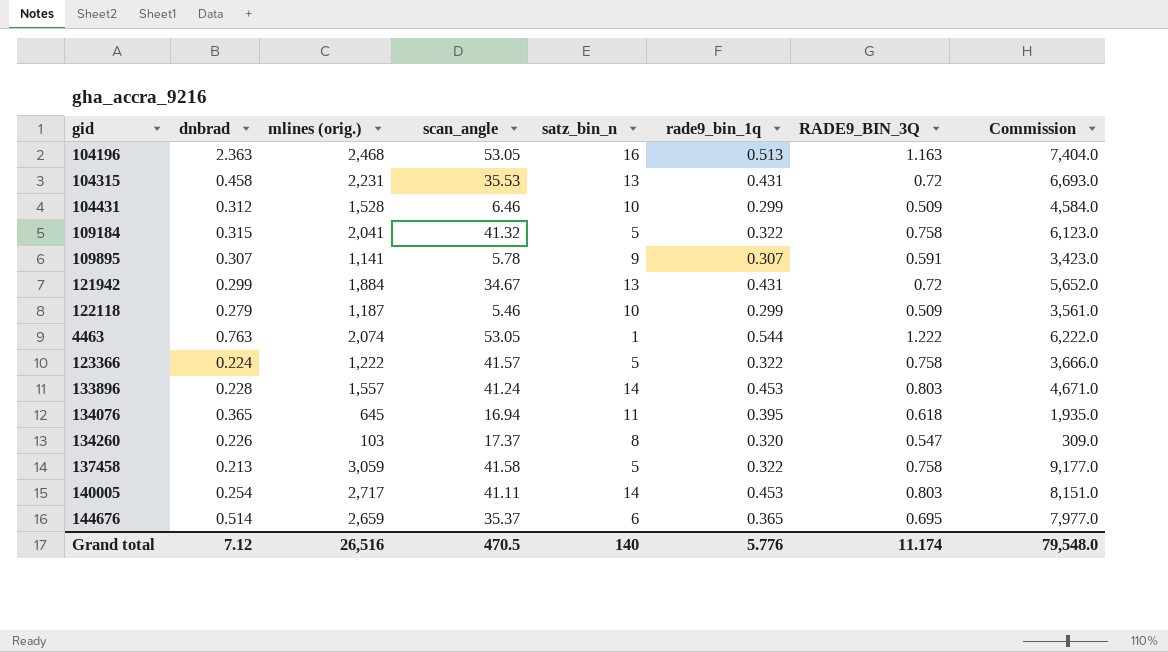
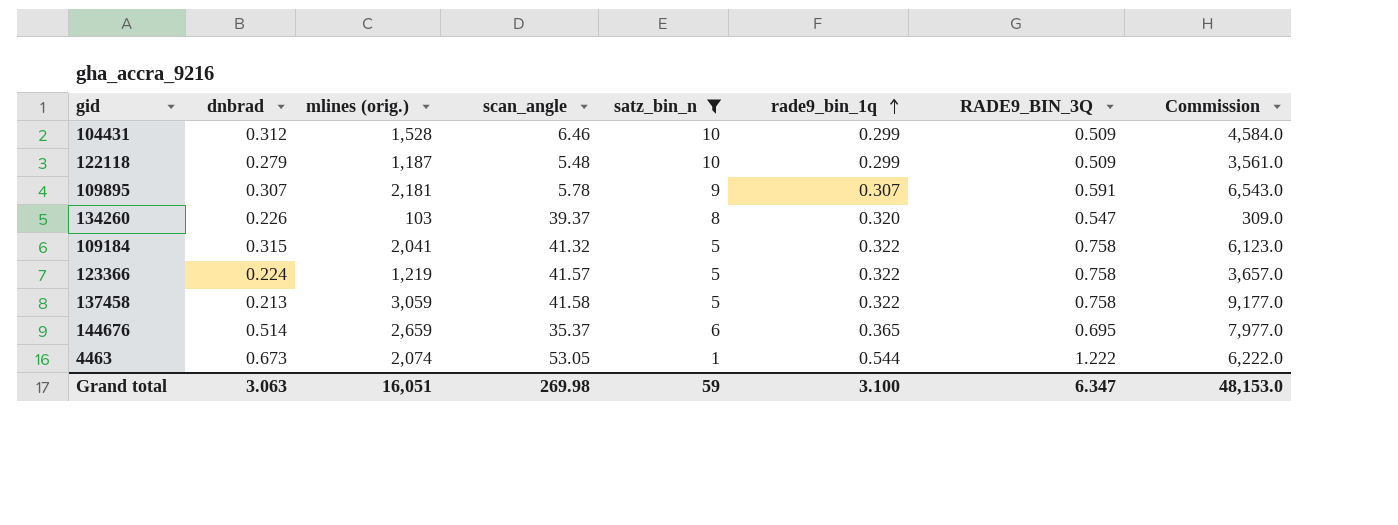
filter: none -> satz_bin_n <= 10
row order: none -> rade9_bin_1q ascending
122118 | scan_angle: 5.46 -> 5.48
109895 | mlines (orig.): 1,141 -> 2,181
109895 | Commission: 3,423.0 -> 6,543.0
134260 | scan_angle: 17.37 -> 39.37
123366 | mlines (orig.): 1,222 -> 1,219
123366 | Commission: 3,666.0 -> 3,657.0
4463 | dnbrad: 0.763 -> 0.673
Grand total | dnbrad: 7.12 -> 3.063
Grand total | mlines (orig.): 26,516 -> 16,051
Grand total | scan_angle: 470.5 -> 269.98
Grand total | satz_bin_n: 140 -> 59
Grand total | rade9_bin_1q: 5.776 -> 3.100
Grand total | RADE9_BIN_3Q: 11.174 -> 6.347
Grand total | Commission: 79,548.0 -> 48,153.0

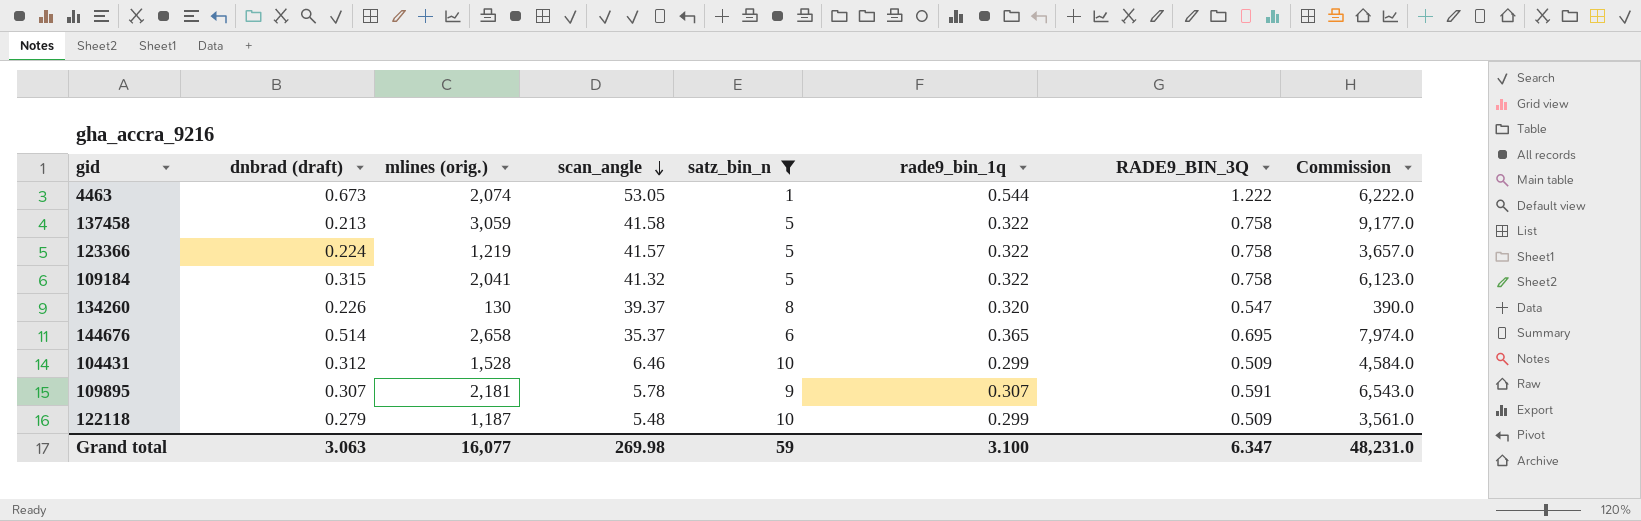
row order: rade9_bin_1q ascending -> scan_angle descending
column name: dnbrad -> dnbrad (draft)
134260 | mlines (orig.): 103 -> 130
134260 | Commission: 309.0 -> 390.0
144676 | mlines (orig.): 2,659 -> 2,658
144676 | Commission: 7,977.0 -> 7,974.0
Grand total | mlines (orig.): 16,051 -> 16,077
Grand total | Commission: 48,153.0 -> 48,231.0

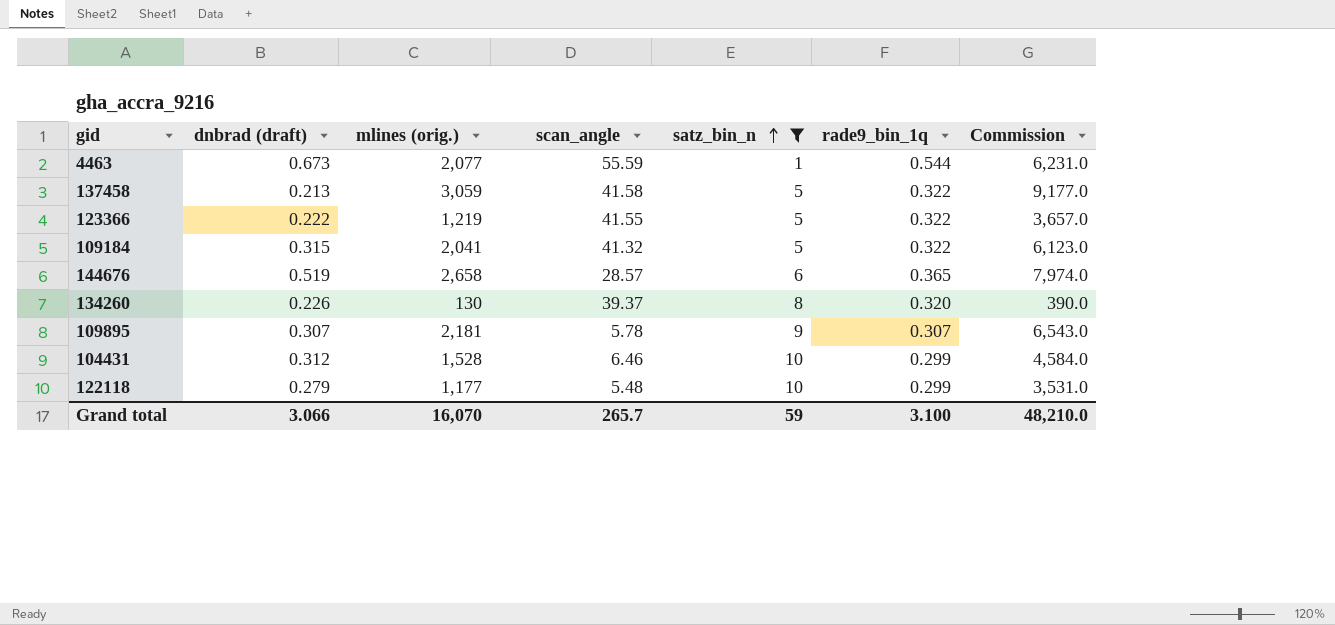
row order: scan_angle descending -> satz_bin_n ascending
column RADE9_BIN_3Q | position: 7 -> none
4463 | mlines (orig.): 2,074 -> 2,077
4463 | scan_angle: 53.05 -> 55.59
4463 | Commission: 6,222.0 -> 6,231.0
123366 | dnbrad (draft): 0.224 -> 0.222
123366 | scan_angle: 41.57 -> 41.55
144676 | dnbrad (draft): 0.514 -> 0.519
144676 | scan_angle: 35.37 -> 28.57
122118 | mlines (orig.): 1,187 -> 1,177
122118 | Commission: 3,561.0 -> 3,531.0
Grand total | dnbrad (draft): 3.063 -> 3.066
Grand total | mlines (orig.): 16,077 -> 16,070
Grand total | scan_angle: 269.98 -> 265.7
Grand total | Commission: 48,231.0 -> 48,210.0

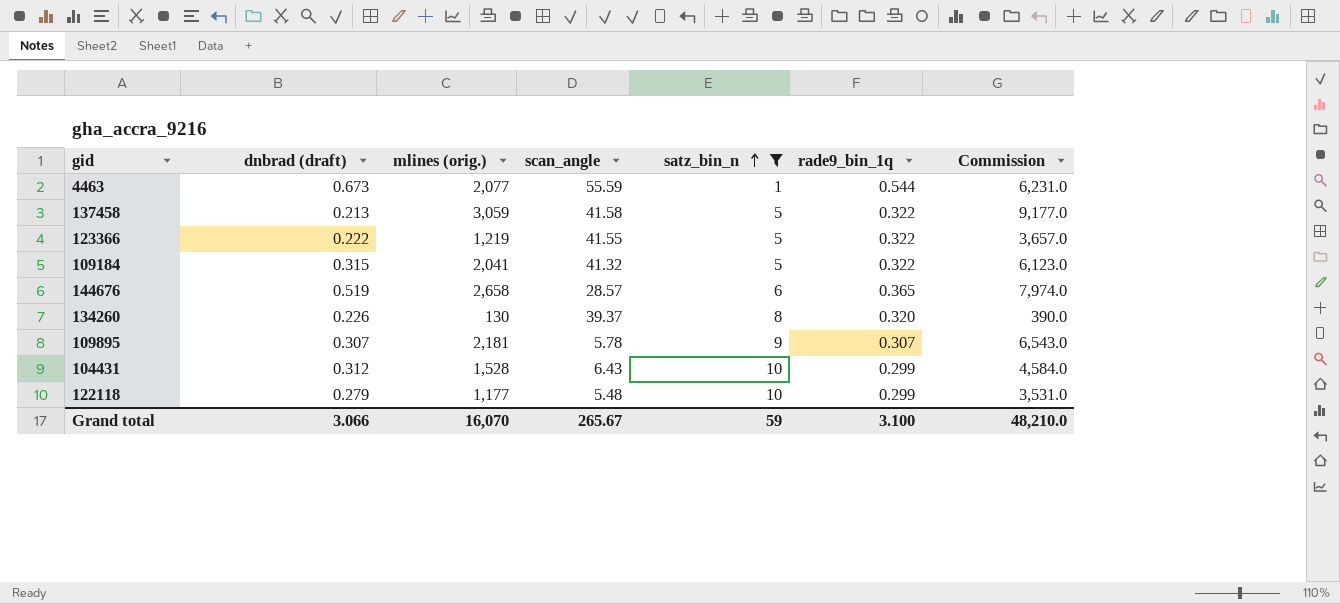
104431 | scan_angle: 6.46 -> 6.43
Grand total | scan_angle: 265.7 -> 265.67

